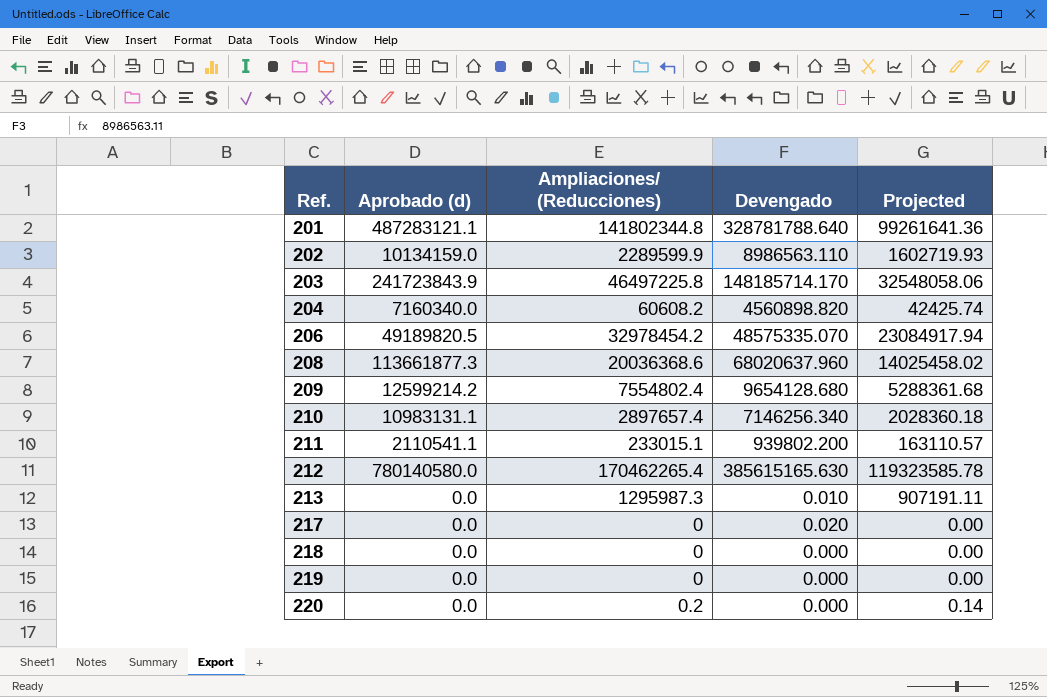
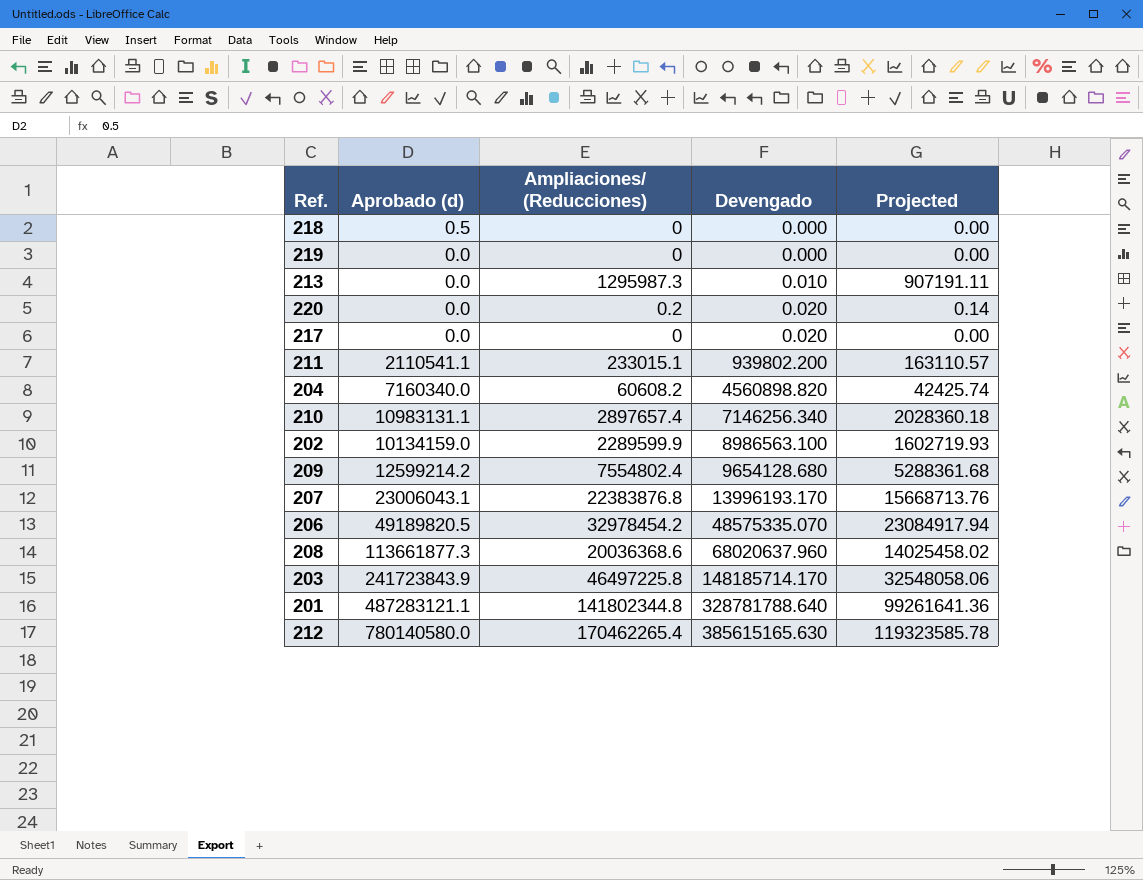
row order: Ref. ascending -> Devengado ascending
218 | Aprobado (d): 0.0 -> 0.5
220 | Devengado: 0.000 -> 0.020
202 | Devengado: 8986563.110 -> 8986563.100
row 207: none -> 23006043.1 | 22383876.8 | 13996193.170 | 15668713.76

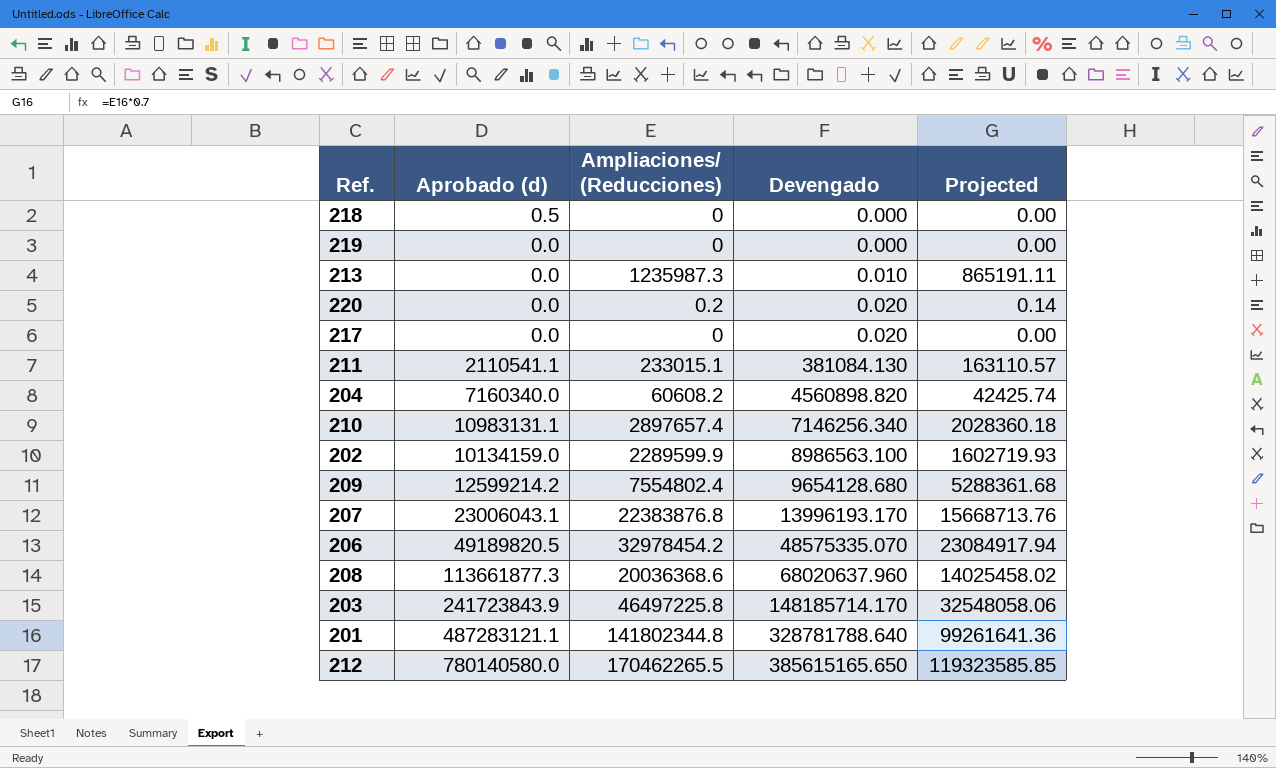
213 | Ampliaciones/ (Reducciones): 1295987.3 -> 1235987.3
213 | Projected: 907191.11 -> 865191.11
211 | Devengado: 939802.200 -> 381084.130
212 | Ampliaciones/ (Reducciones): 170462265.4 -> 170462265.5
212 | Devengado: 385615165.630 -> 385615165.650
212 | Projected: 119323585.78 -> 119323585.85

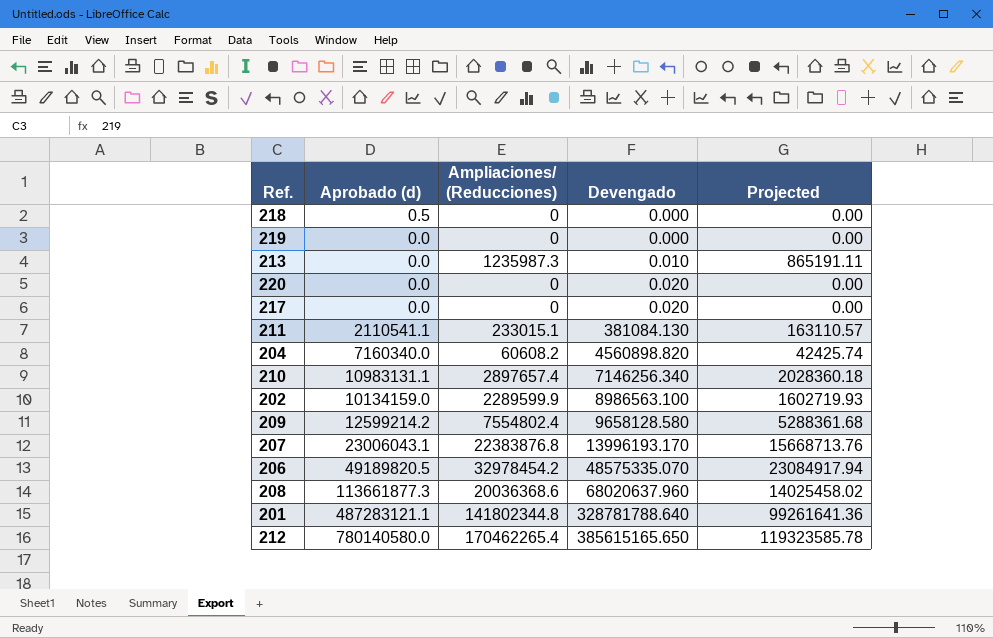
row 203: 241723843.9 | 46497225.8 | 148185714.170 | 32548058.06 -> none
220 | Ampliaciones/ (Reducciones): 0.2 -> 0
220 | Projected: 0.14 -> 0.00
209 | Devengado: 9654128.680 -> 9658128.580
212 | Ampliaciones/ (Reducciones): 170462265.5 -> 170462265.4
212 | Projected: 119323585.85 -> 119323585.78

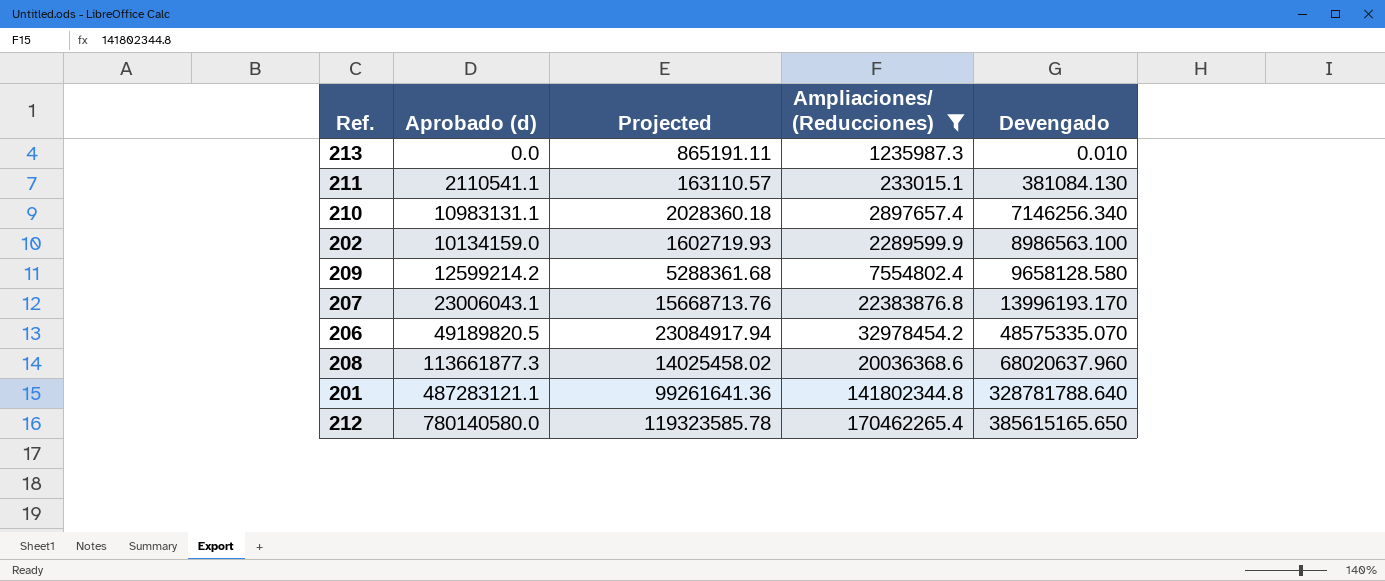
filter: none -> Ampliaciones/ (Reducciones) >= 233015.1
column Projected | position: 5 -> 3

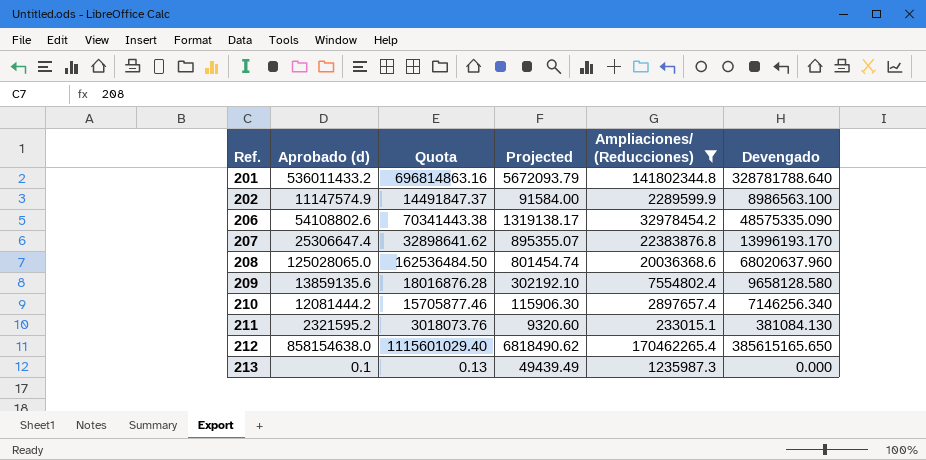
row order: Devengado ascending -> Ref. ascending
column Quota | formula: none -> [Aprobado (d)] * 1.3
column Projected | formula: [Ampliaciones/ (Reducciones)] * 0.7 -> [Ampliaciones/ (Reducciones)] * 0.04
201 | Aprobado (d): 487283121.1 -> 536011433.2
202 | Aprobado (d): 10134159.0 -> 11147574.9
206 | Aprobado (d): 49189820.5 -> 54108802.6
206 | Devengado: 48575335.070 -> 48575335.090
207 | Aprobado (d): 23006043.1 -> 25306647.4
208 | Aprobado (d): 113661877.3 -> 125028065.0
209 | Aprobado (d): 12599214.2 -> 13859135.6
210 | Aprobado (d): 10983131.1 -> 12081444.2
211 | Aprobado (d): 2110541.1 -> 2321595.2
212 | Aprobado (d): 780140580.0 -> 858154638.0
213 | Aprobado (d): 0.0 -> 0.1
213 | Devengado: 0.010 -> 0.000

